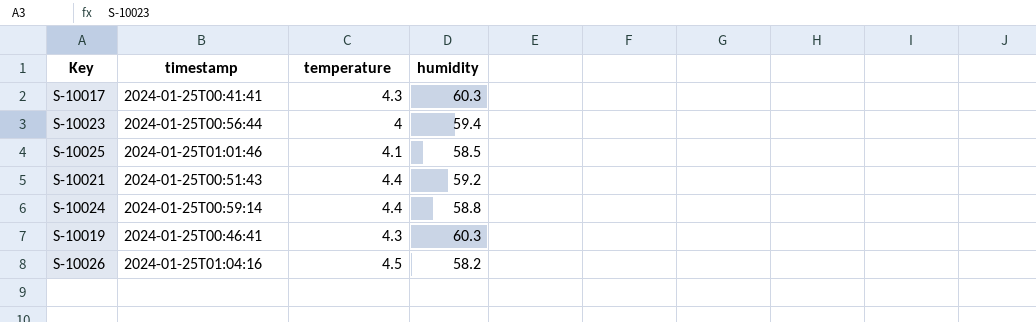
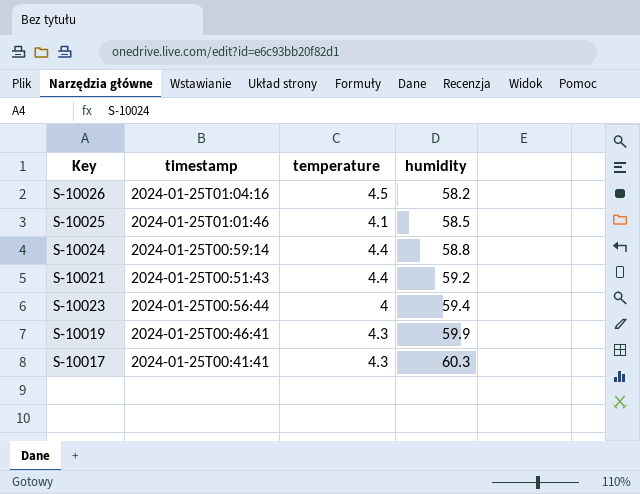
row order: none -> humidity ascending
S-10019 | humidity: 60.3 -> 59.9

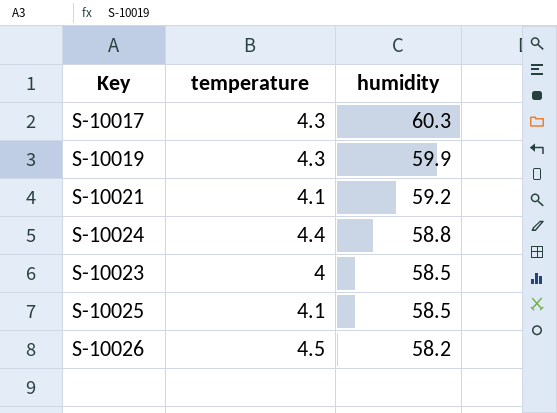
row order: humidity ascending -> humidity descending
column timestamp | position: 2 -> none
S-10021 | temperature: 4.4 -> 4.1
S-10023 | humidity: 59.4 -> 58.5

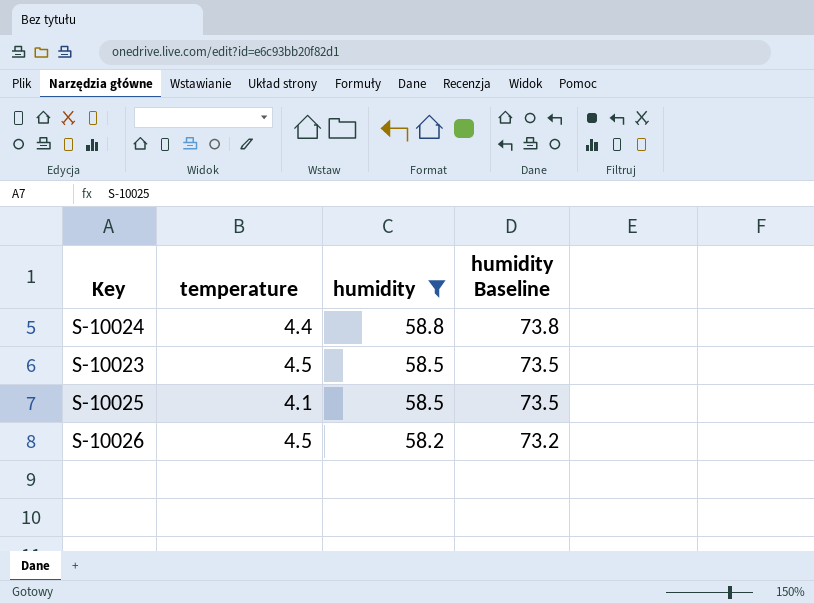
filter: none -> humidity <= 58.8
column humidity Baseline | formula: none -> [humidity] + 15
S-10023 | temperature: 4 -> 4.5

